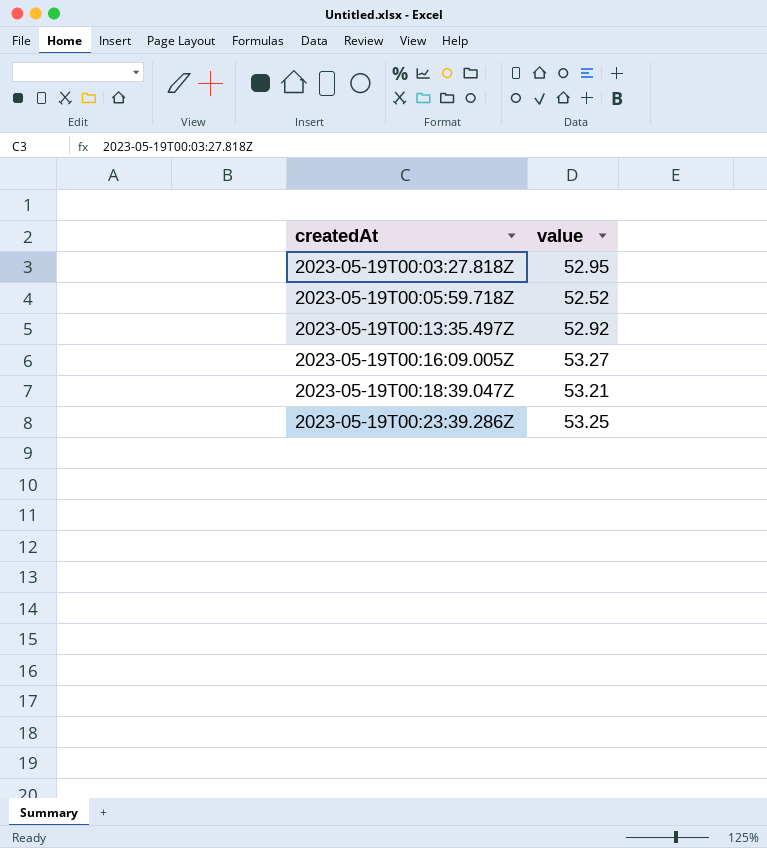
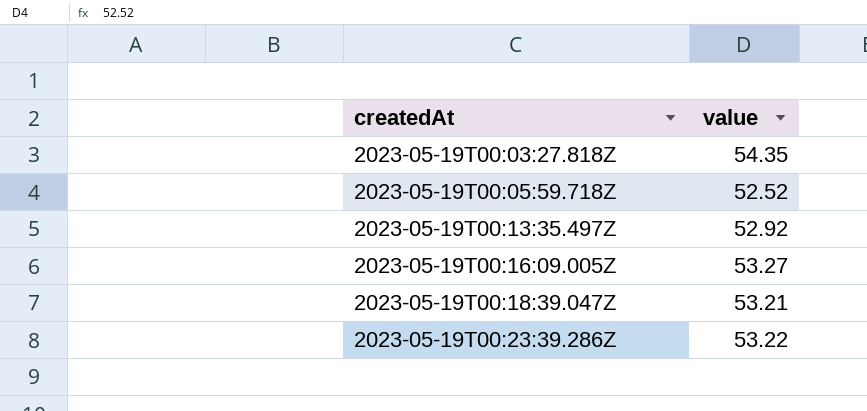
2023-05-19T00:03:27.818Z | value: 52.95 -> 54.35
2023-05-19T00:23:39.286Z | value: 53.25 -> 53.22

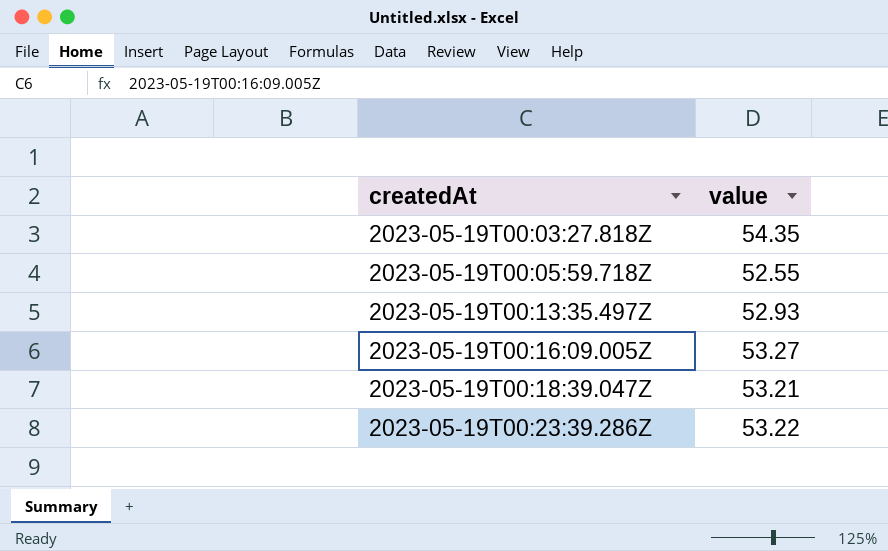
2023-05-19T00:05:59.718Z | value: 52.52 -> 52.55
2023-05-19T00:13:35.497Z | value: 52.92 -> 52.93

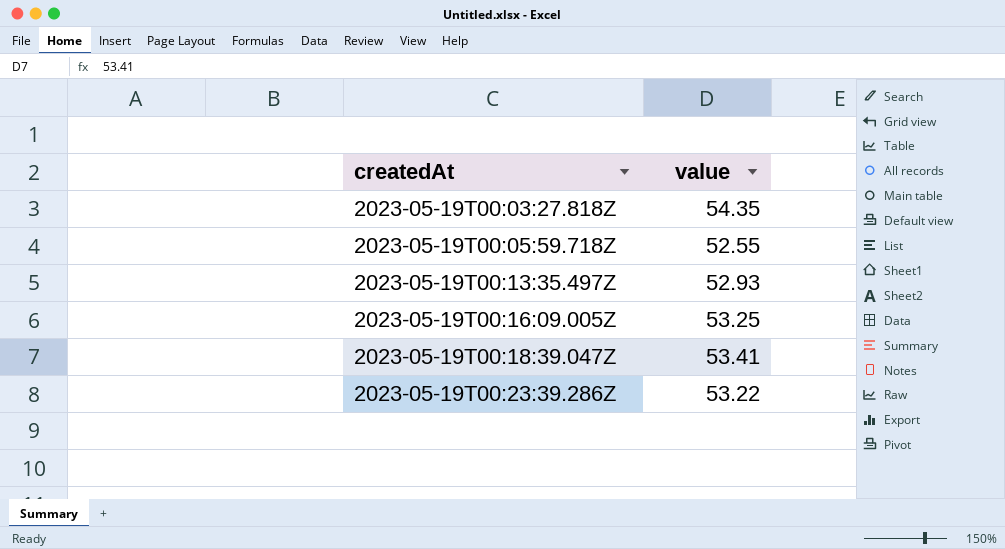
2023-05-19T00:16:09.005Z | value: 53.27 -> 53.25
2023-05-19T00:18:39.047Z | value: 53.21 -> 53.41

